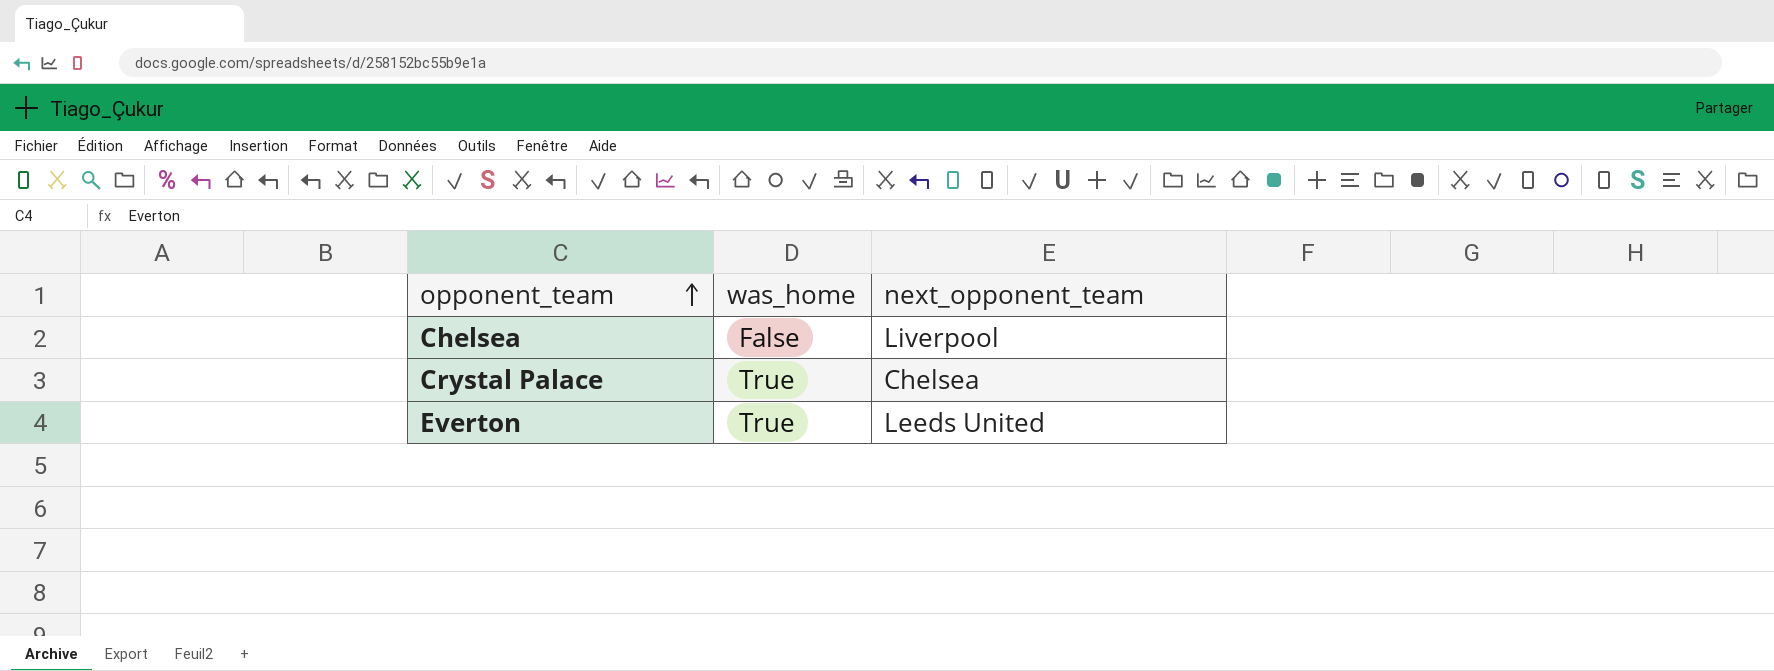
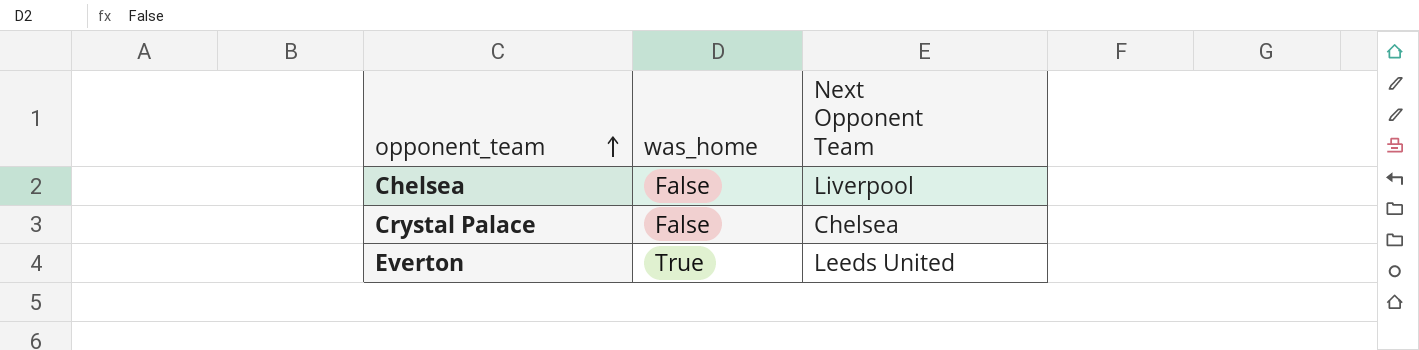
column name: next_opponent_team -> Next Opponent Team
Crystal Palace | was_home: True -> False

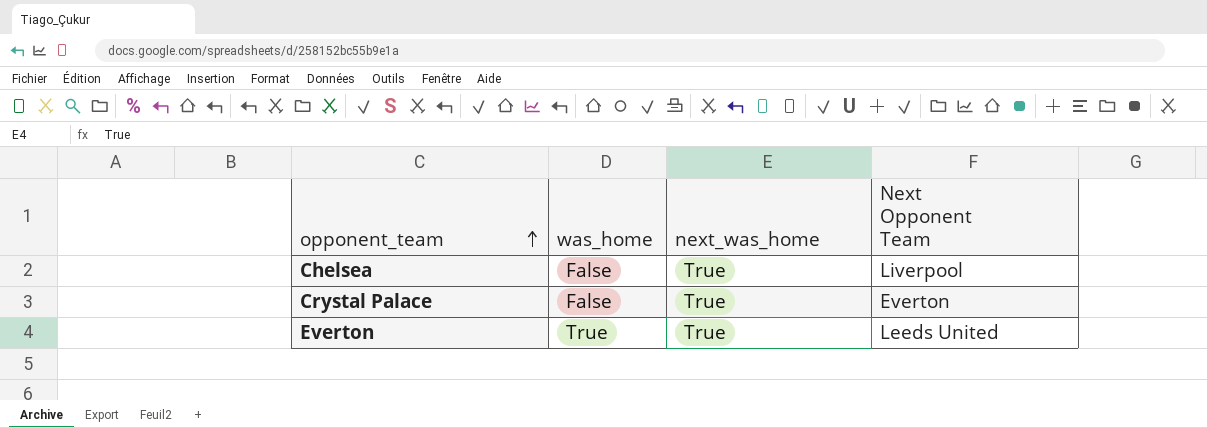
column next_was_home | position: none -> 3
Crystal Palace | Next Opponent Team: Chelsea -> Everton

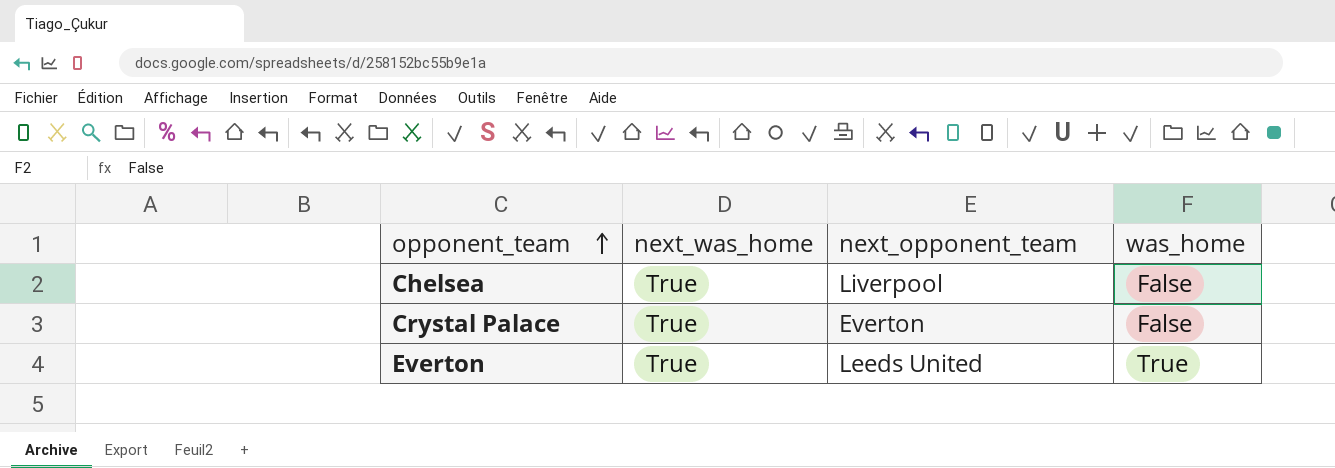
column name: Next Opponent Team -> next_opponent_team
column was_home | position: 2 -> 4

